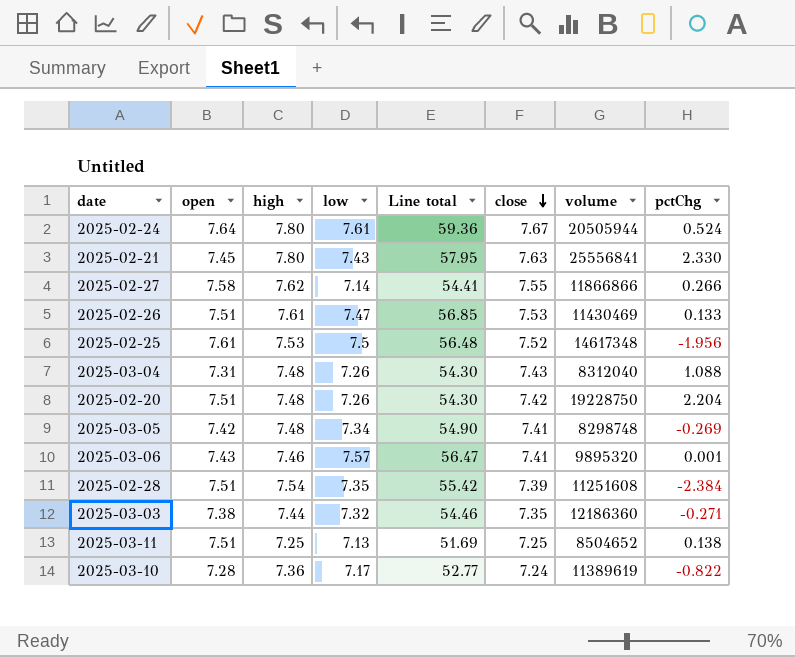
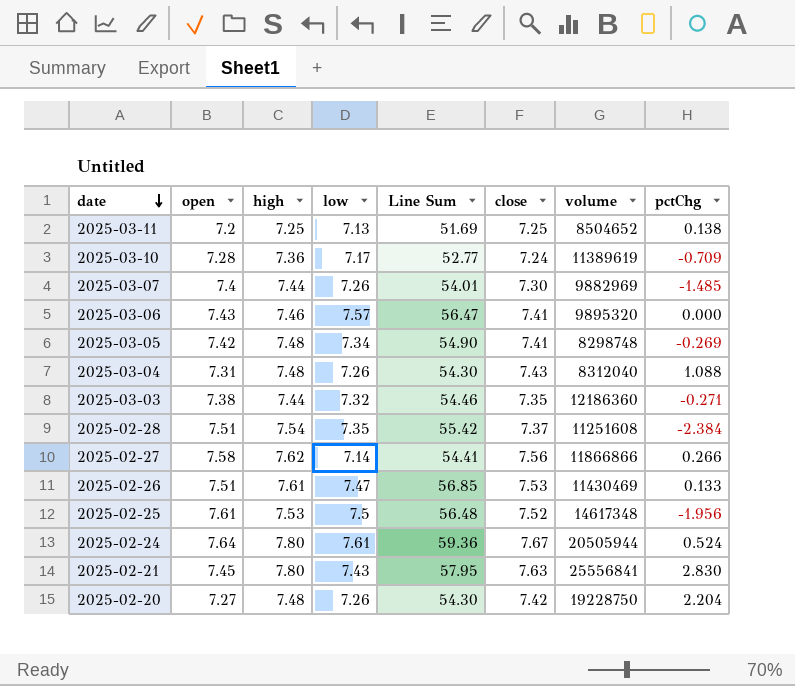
row order: close descending -> date descending
column name: Line total -> Line Sum
2025-03-11 | open: 7.51 -> 7.2
2025-03-10 | pctChg: -0.822 -> -0.709
row 2025-03-07: none -> 7.4 | 7.44 | 7.26 | 54.01 | 7.30 | 9882969 | -1.485
2025-03-06 | pctChg: 0.001 -> 0.000
2025-02-28 | close: 7.39 -> 7.37
2025-02-27 | close: 7.55 -> 7.56
2025-02-21 | pctChg: 2.330 -> 2.830
2025-02-20 | open: 7.51 -> 7.27

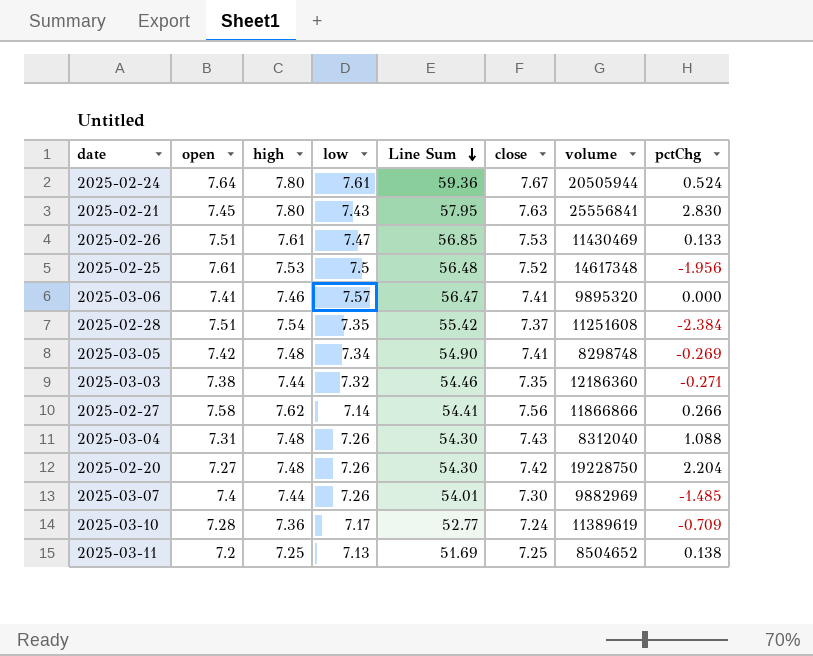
row order: date descending -> Line Sum descending
2025-03-06 | open: 7.43 -> 7.41

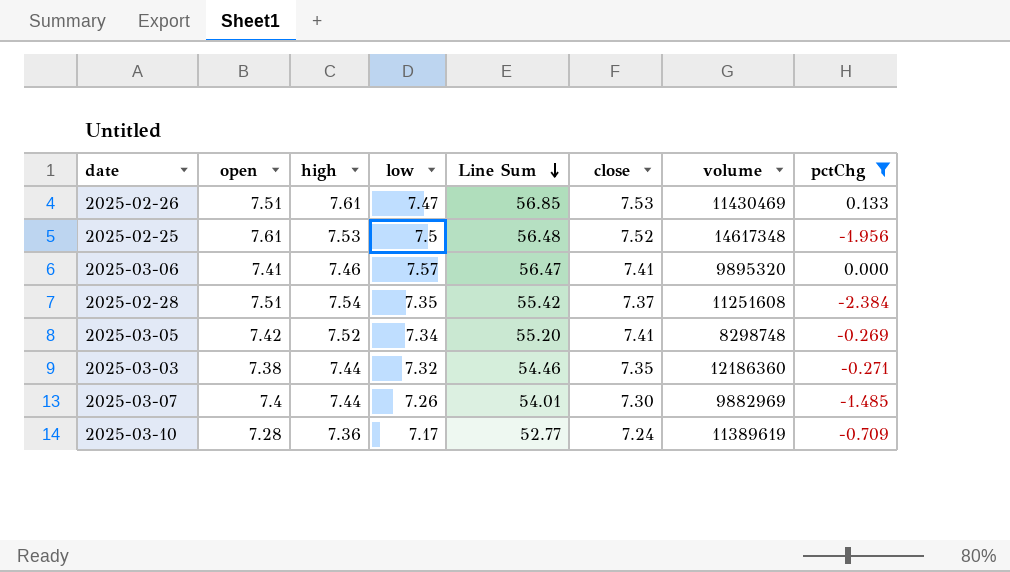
filter: none -> pctChg <= 0.133
2025-03-05 | high: 7.48 -> 7.52
2025-03-05 | Line Sum: 54.90 -> 55.20

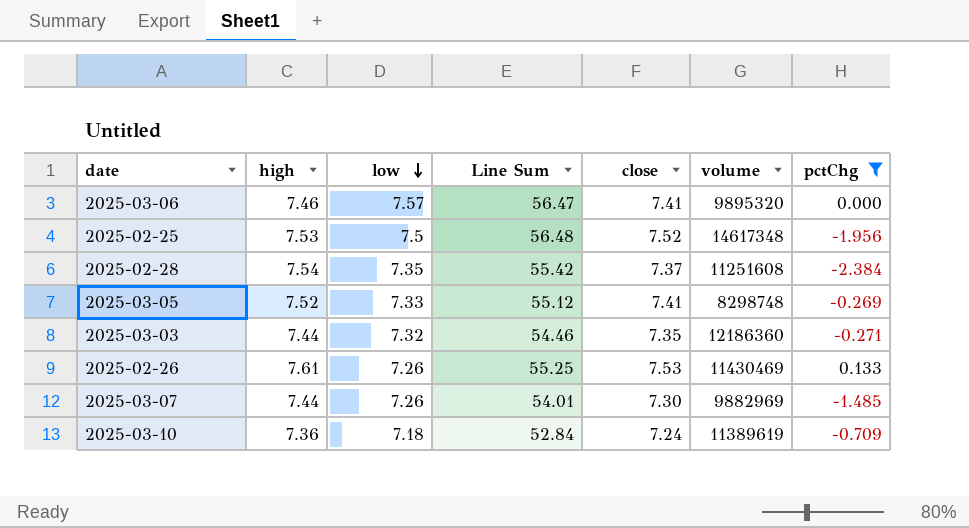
row order: Line Sum descending -> low descending
column open | position: 2 -> none
2025-03-05 | low: 7.34 -> 7.33
2025-03-05 | Line Sum: 55.20 -> 55.12
2025-02-26 | low: 7.47 -> 7.26
2025-02-26 | Line Sum: 56.85 -> 55.25
2025-03-10 | low: 7.17 -> 7.18
2025-03-10 | Line Sum: 52.77 -> 52.84

